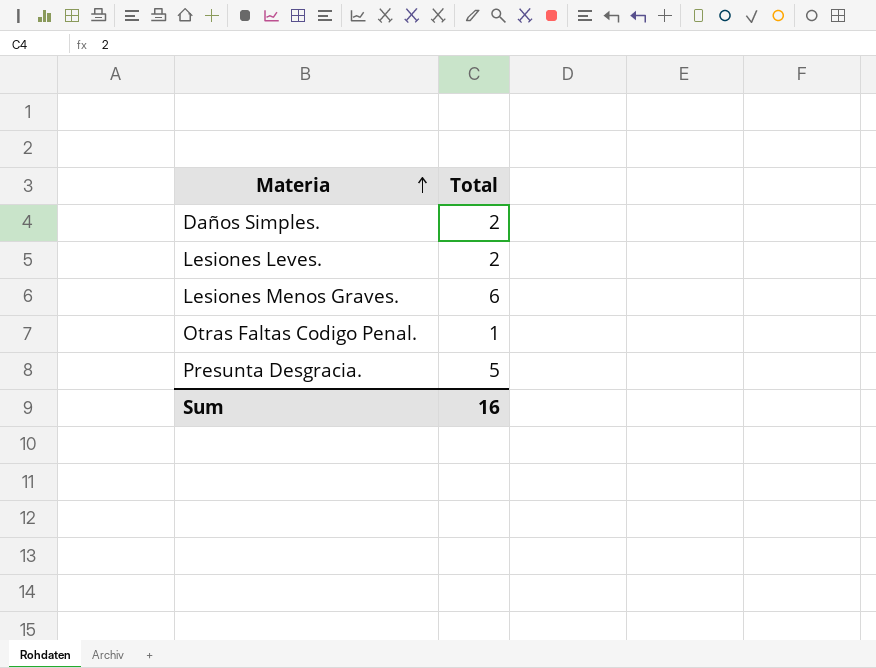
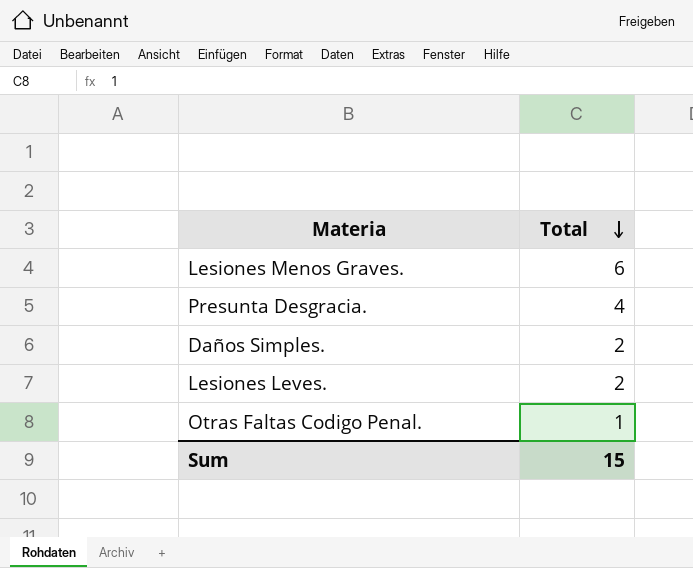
row order: Materia ascending -> Total descending
Presunta Desgracia. | Total: 5 -> 4
Sum | Total: 16 -> 15

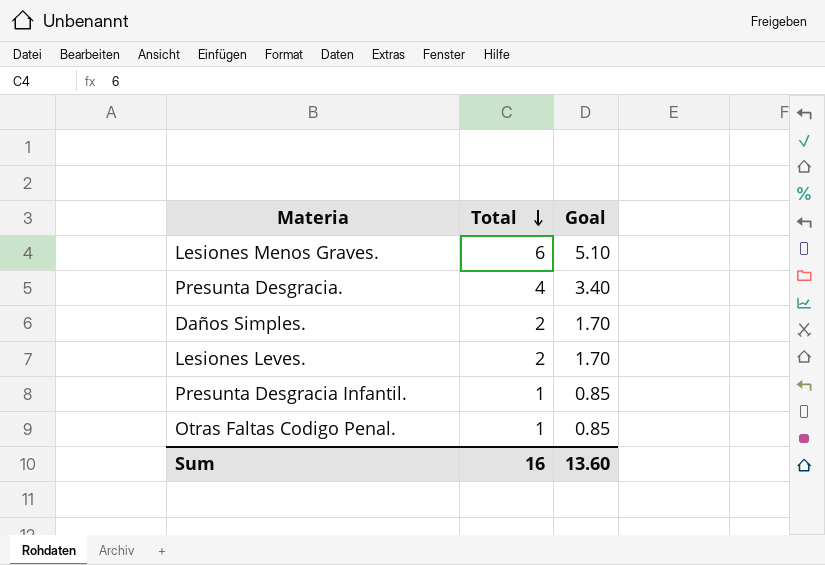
column Goal | formula: none -> [Total] * 0.85
row Presunta Desgracia Infantil.: none -> 1 | 0.85
Sum | Total: 15 -> 16

